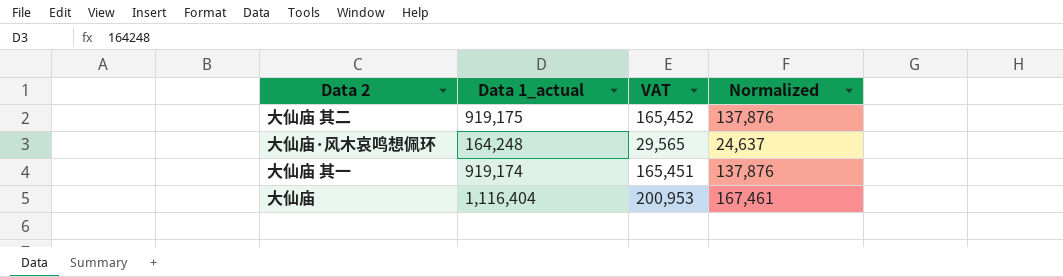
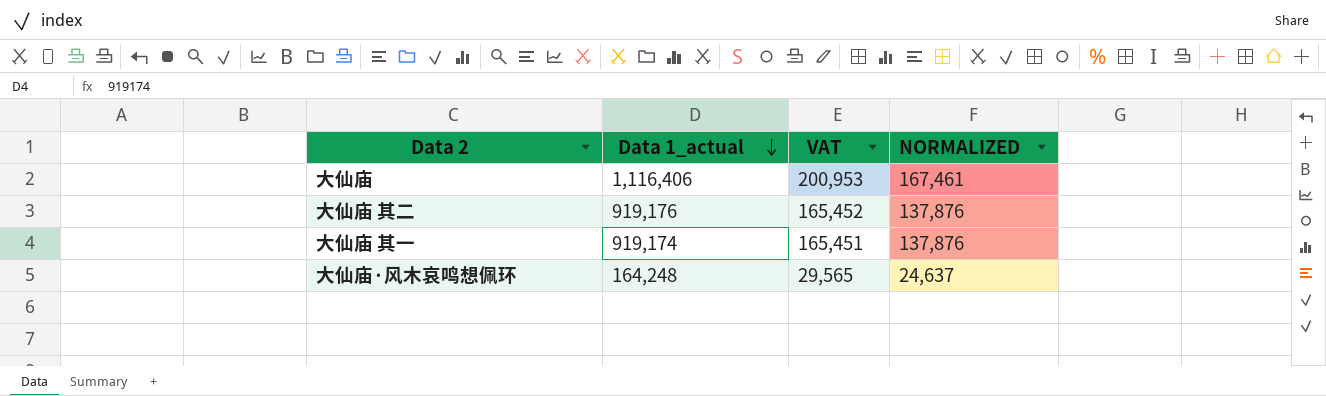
row order: none -> Data 1_actual descending
column name: Normalized -> NORMALIZED
大仙庙 | Data 1_actual: 1,116,404 -> 1,116,406
大仙庙 其二 | Data 1_actual: 919,175 -> 919,176

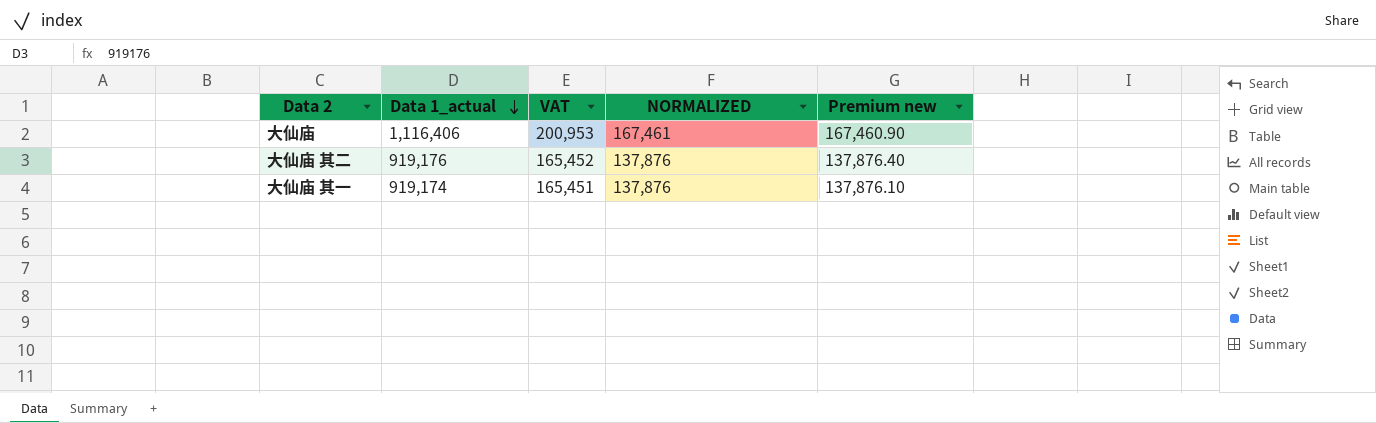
column Premium new | formula: none -> [Data 1_actual] * 0.15
row 大仙庙·风木哀鸣想佩环: 164,248 | 29,565 | 24,637 -> none

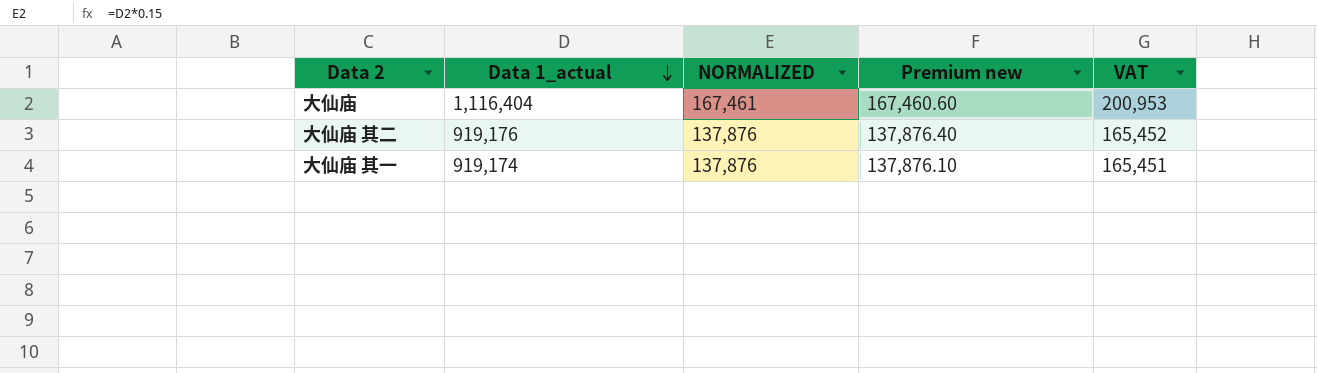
column VAT | position: 3 -> 5
大仙庙 | Data 1_actual: 1,116,406 -> 1,116,404
大仙庙 | Premium new: 167,460.90 -> 167,460.60

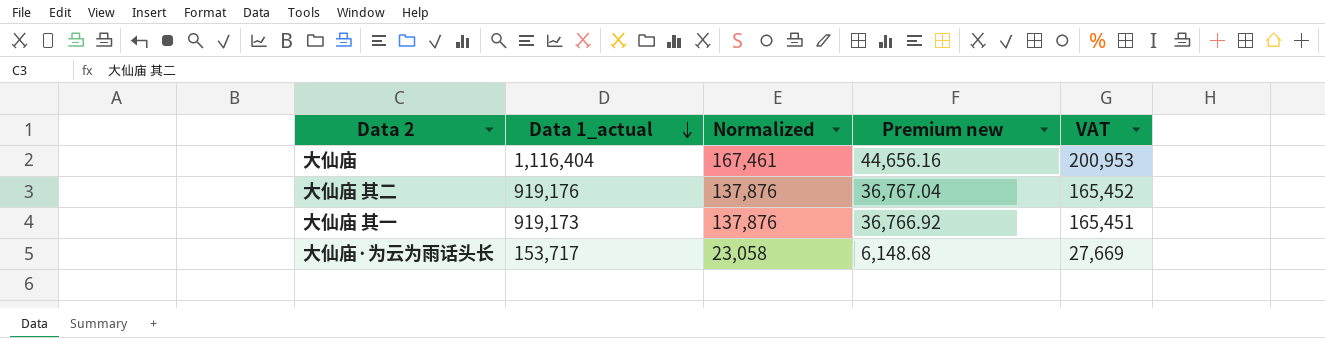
column name: NORMALIZED -> Normalized
column Premium new | formula: [Data 1_actual] * 0.15 -> [Data 1_actual] * 0.04
大仙庙 其一 | Data 1_actual: 919,174 -> 919,173
row 大仙庙·为云为雨话头长: none -> 153,717 | 23,058 | 6,148.68 | 27,669

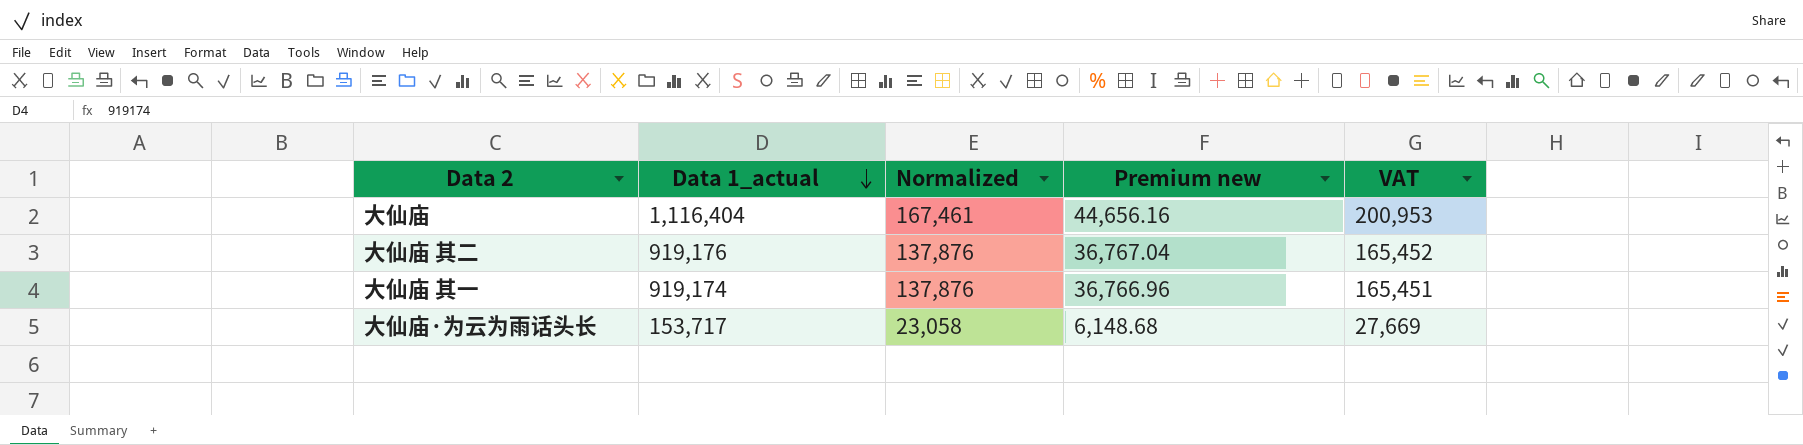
大仙庙 其一 | Data 1_actual: 919,173 -> 919,174
大仙庙 其一 | Premium new: 36,766.92 -> 36,766.96

